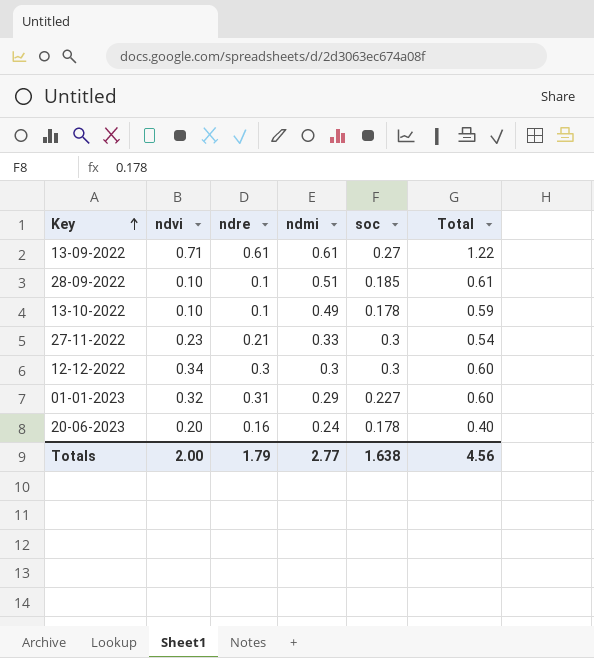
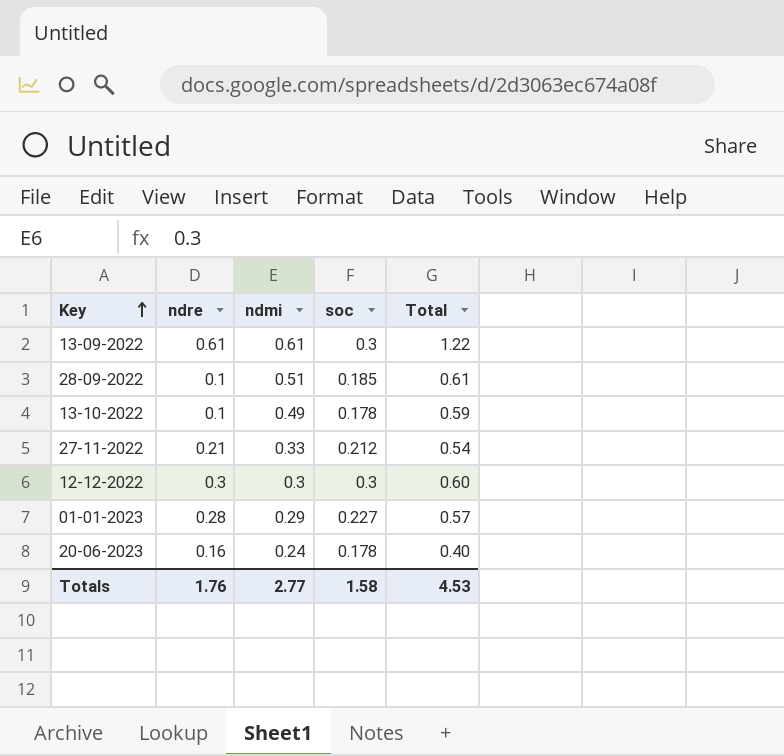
column ndvi | position: 2 -> none
13-09-2022 | soc: 0.27 -> 0.3
27-11-2022 | soc: 0.3 -> 0.212
01-01-2023 | ndre: 0.31 -> 0.28
01-01-2023 | Total: 0.60 -> 0.57
Totals | ndre: 1.79 -> 1.76
Totals | soc: 1.638 -> 1.58
Totals | Total: 4.56 -> 4.53

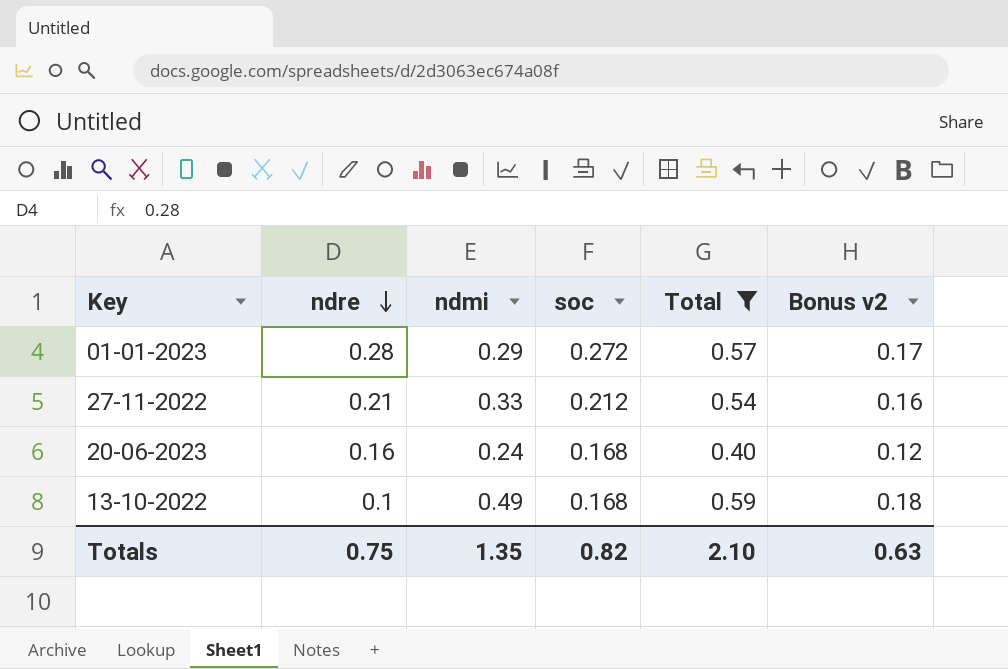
filter: none -> Total <= 0.59
row order: Key ascending -> ndre descending
column Bonus v2 | formula: none -> [Total] * 0.3
01-01-2023 | soc: 0.227 -> 0.272
20-06-2023 | soc: 0.178 -> 0.168
13-10-2022 | soc: 0.178 -> 0.168
Totals | ndre: 1.76 -> 0.75
Totals | ndmi: 2.77 -> 1.35
Totals | soc: 1.58 -> 0.82
Totals | Total: 4.53 -> 2.10

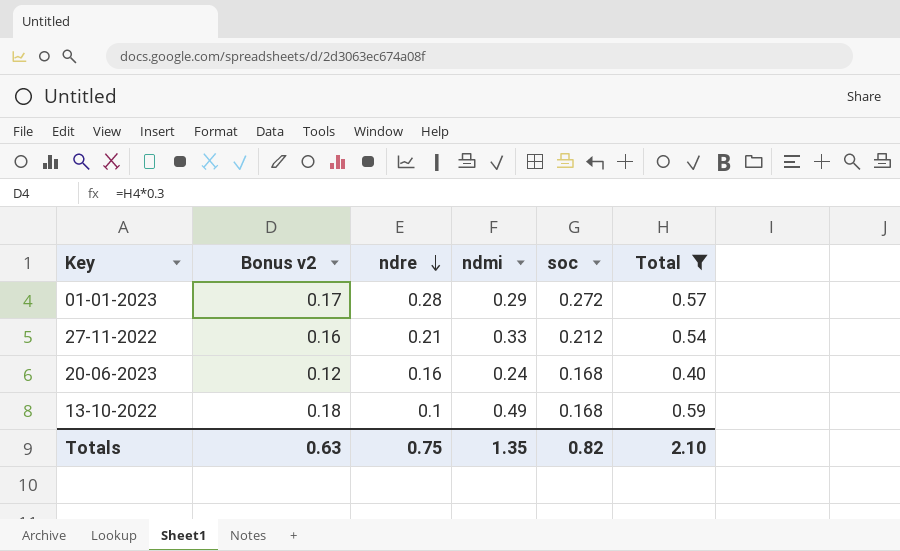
column Bonus v2 | position: 6 -> 2

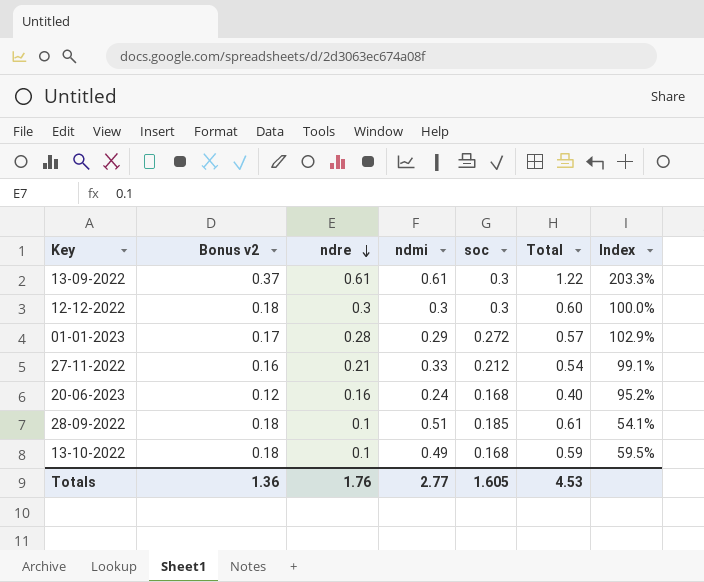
filter: Total <= 0.59 -> none
column Index | formula: none -> [ndre] / [soc]
Totals | Bonus v2: 0.63 -> 1.36
Totals | ndre: 0.75 -> 1.76
Totals | ndmi: 1.35 -> 2.77
Totals | soc: 0.82 -> 1.605
Totals | Total: 2.10 -> 4.53

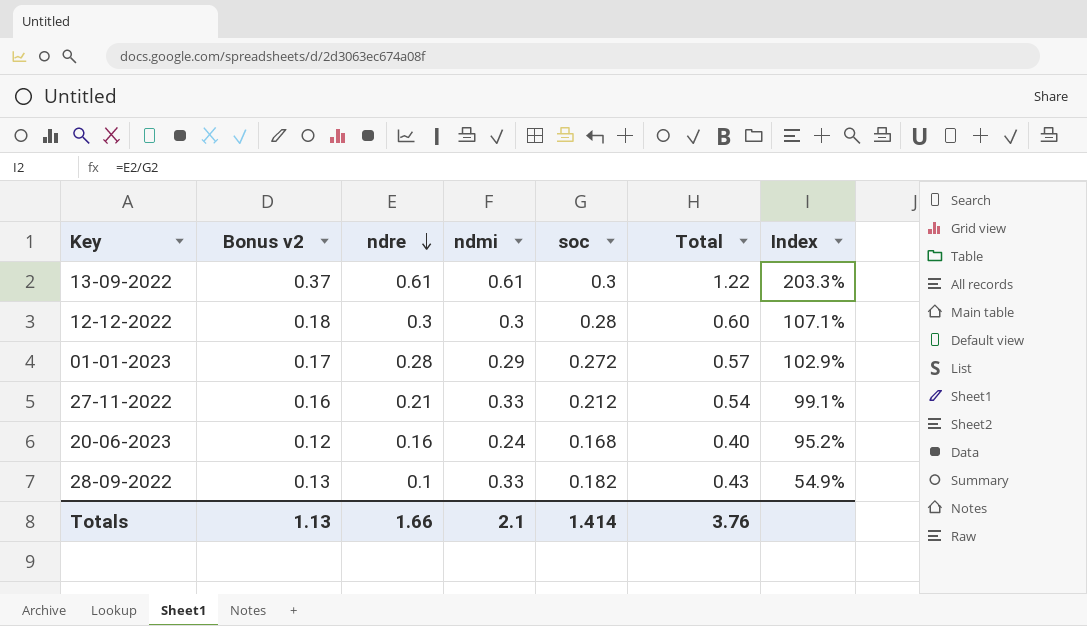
row 13-10-2022: 0.18 | 0.1 | 0.49 | 0.168 | 0.59 | 59.5% -> none
12-12-2022 | soc: 0.3 -> 0.28
12-12-2022 | Index: 100.0% -> 107.1%
28-09-2022 | Bonus v2: 0.18 -> 0.13
28-09-2022 | ndmi: 0.51 -> 0.33
28-09-2022 | soc: 0.185 -> 0.182
28-09-2022 | Total: 0.61 -> 0.43
28-09-2022 | Index: 54.1% -> 54.9%
Totals | Bonus v2: 1.36 -> 1.13
Totals | ndre: 1.76 -> 1.66
Totals | ndmi: 2.77 -> 2.1
Totals | soc: 1.605 -> 1.414
Totals | Total: 4.53 -> 3.76

